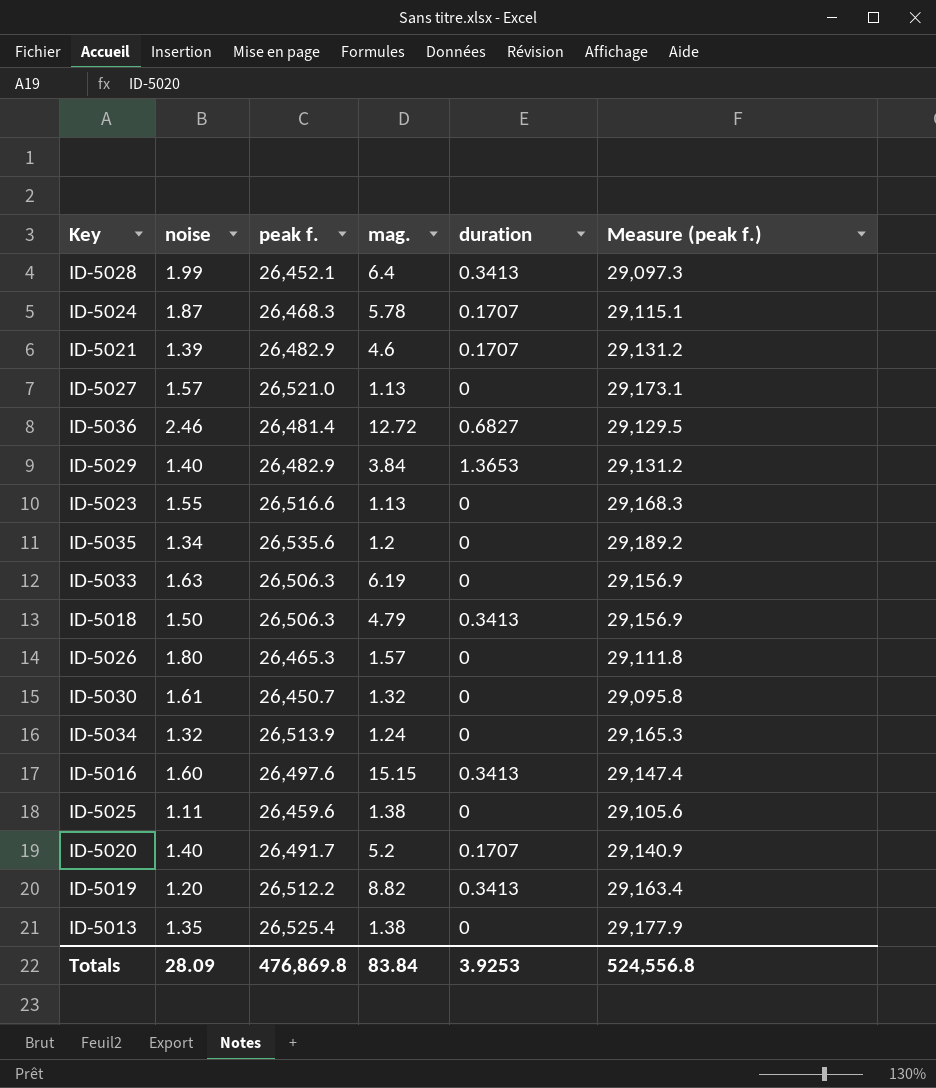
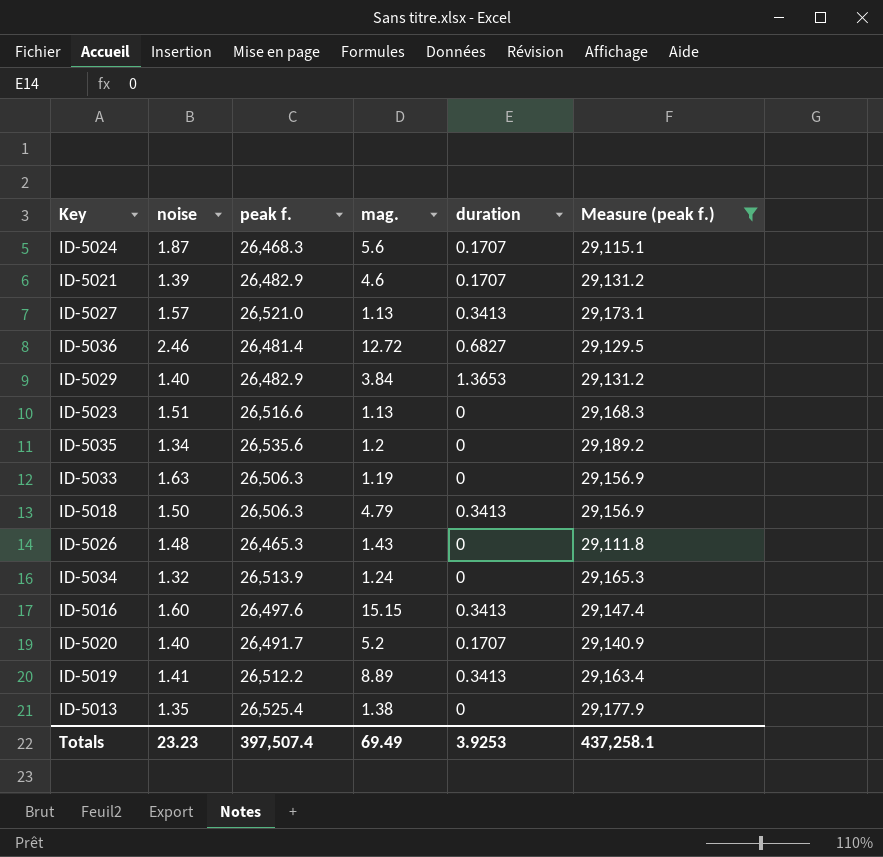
filter: none -> Measure (peak f.) >= 29,111.8
ID-5024 | mag.: 5.78 -> 5.6
ID-5027 | duration: 0 -> 0.3413
ID-5023 | noise: 1.55 -> 1.51
ID-5033 | mag.: 6.19 -> 1.19
ID-5026 | noise: 1.80 -> 1.48
ID-5026 | mag.: 1.57 -> 1.43
ID-5019 | noise: 1.20 -> 1.41
ID-5019 | mag.: 8.82 -> 8.89
Totals | noise: 28.09 -> 23.23
Totals | peak f.: 476,869.8 -> 397,507.4
Totals | mag.: 83.84 -> 69.49
Totals | Measure (peak f.): 524,556.8 -> 437,258.1

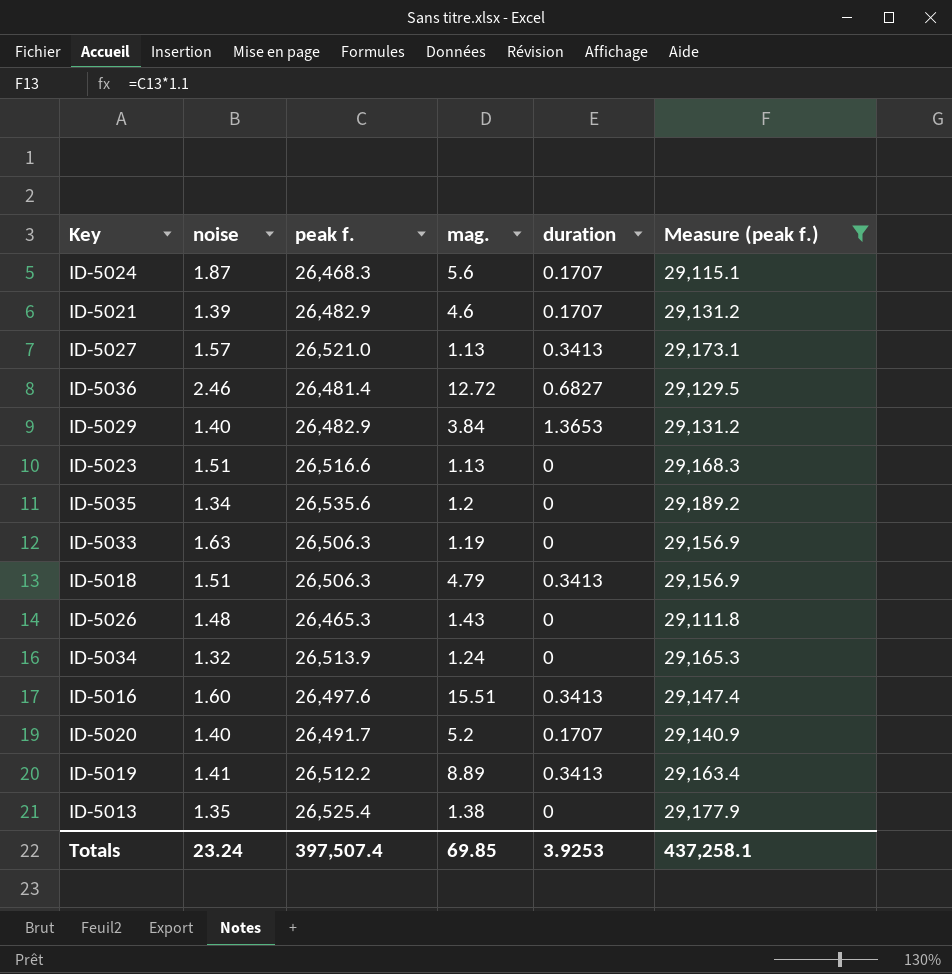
ID-5018 | noise: 1.50 -> 1.51
ID-5016 | mag.: 15.15 -> 15.51
Totals | noise: 23.23 -> 23.24
Totals | mag.: 69.49 -> 69.85

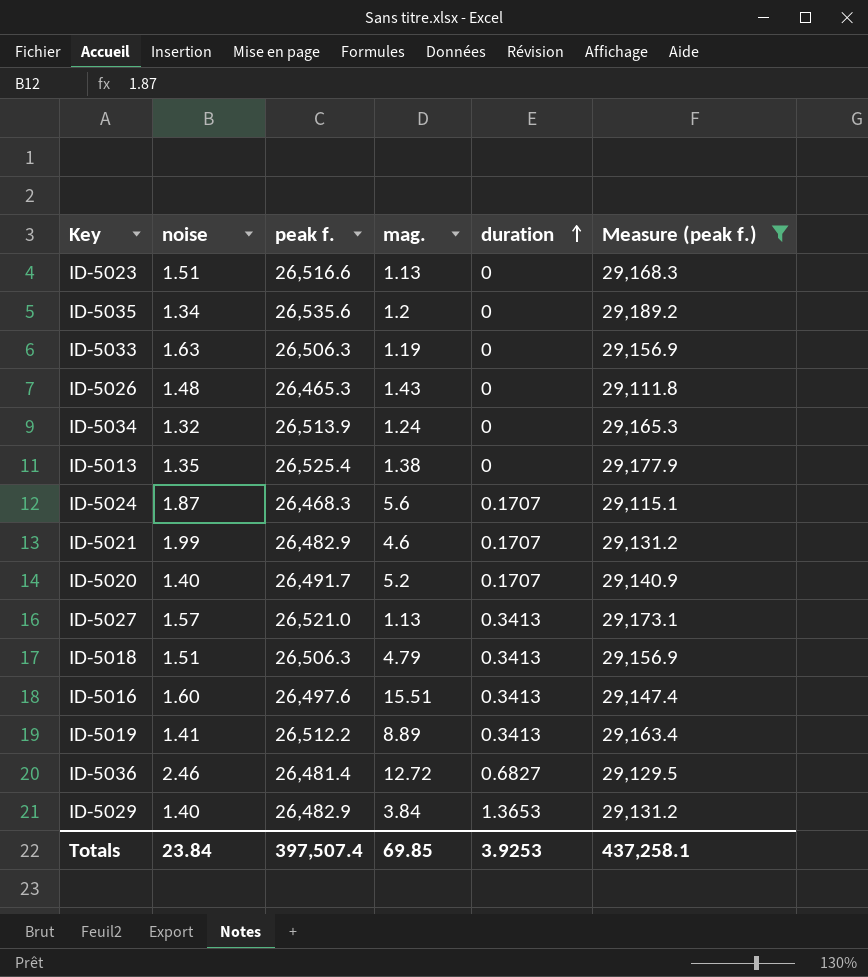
row order: none -> duration ascending
ID-5021 | noise: 1.39 -> 1.99
Totals | noise: 23.24 -> 23.84

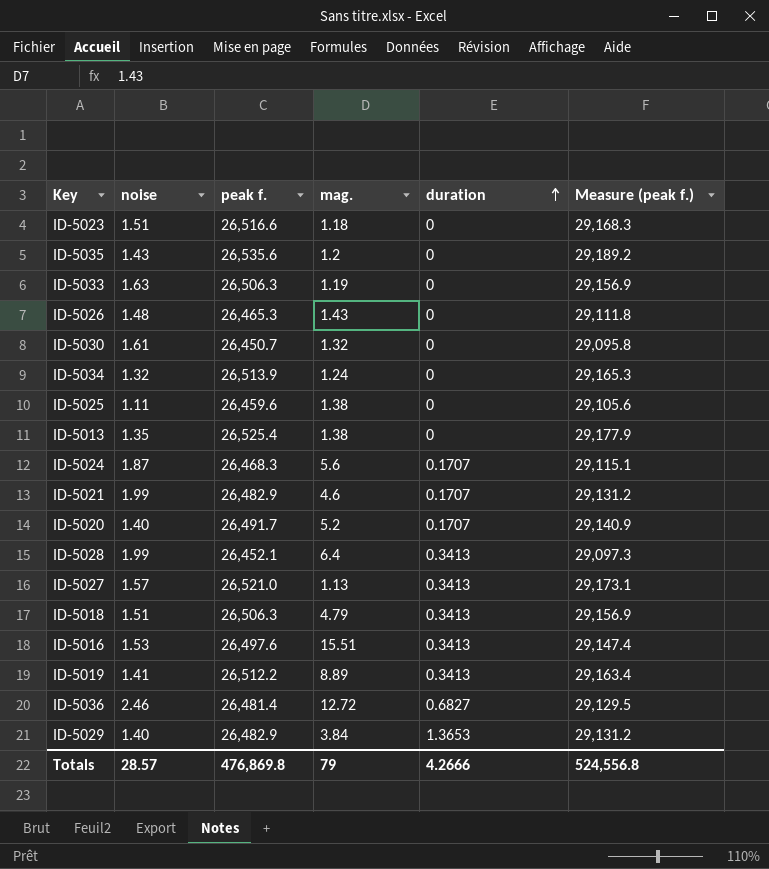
filter: Measure (peak f.) >= 29,111.8 -> none
ID-5023 | mag.: 1.13 -> 1.18
ID-5035 | noise: 1.34 -> 1.43
ID-5016 | noise: 1.60 -> 1.53
Totals | noise: 23.84 -> 28.57
Totals | peak f.: 397,507.4 -> 476,869.8
Totals | mag.: 69.85 -> 79
Totals | duration: 3.9253 -> 4.2666
Totals | Measure (peak f.): 437,258.1 -> 524,556.8

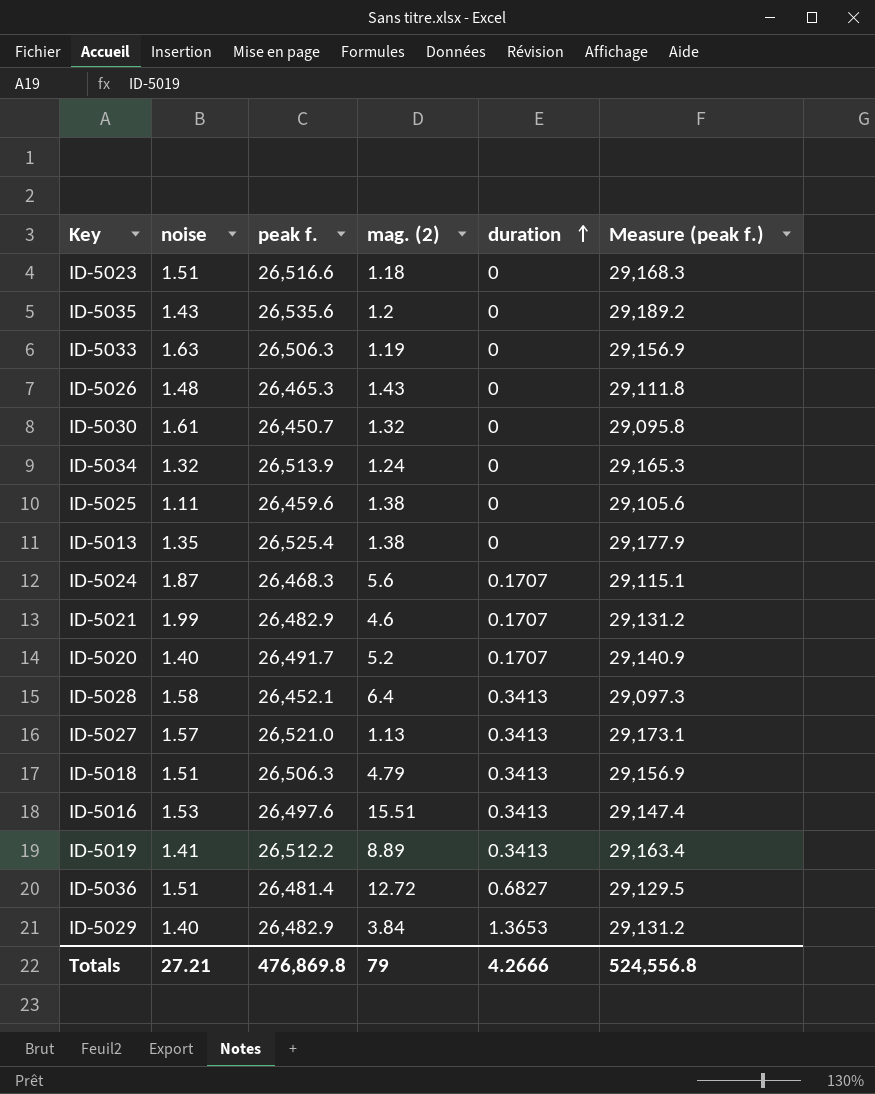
column name: mag. -> mag. (2)
ID-5028 | noise: 1.99 -> 1.58
ID-5036 | noise: 2.46 -> 1.51
Totals | noise: 28.57 -> 27.21

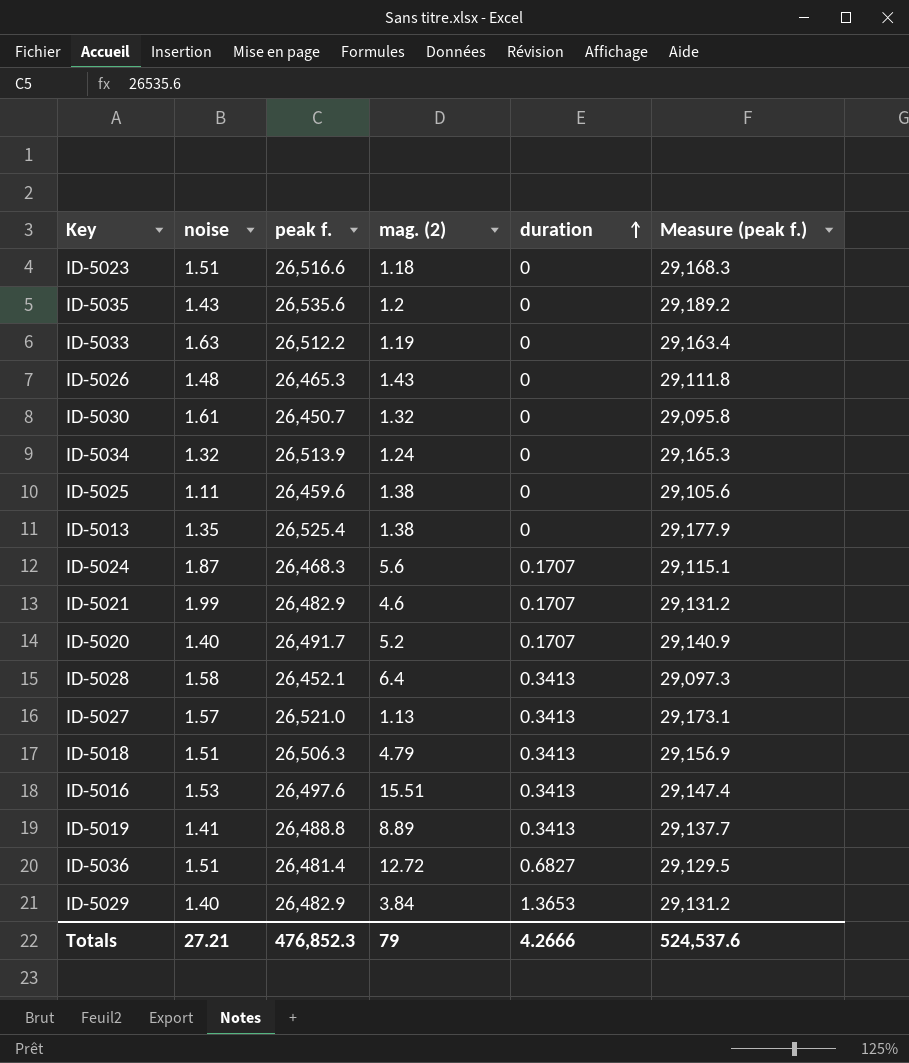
ID-5033 | peak f.: 26,506.3 -> 26,512.2
ID-5033 | Measure (peak f.): 29,156.9 -> 29,163.4
ID-5019 | peak f.: 26,512.2 -> 26,488.8
ID-5019 | Measure (peak f.): 29,163.4 -> 29,137.7
Totals | peak f.: 476,869.8 -> 476,852.3
Totals | Measure (peak f.): 524,556.8 -> 524,537.6

